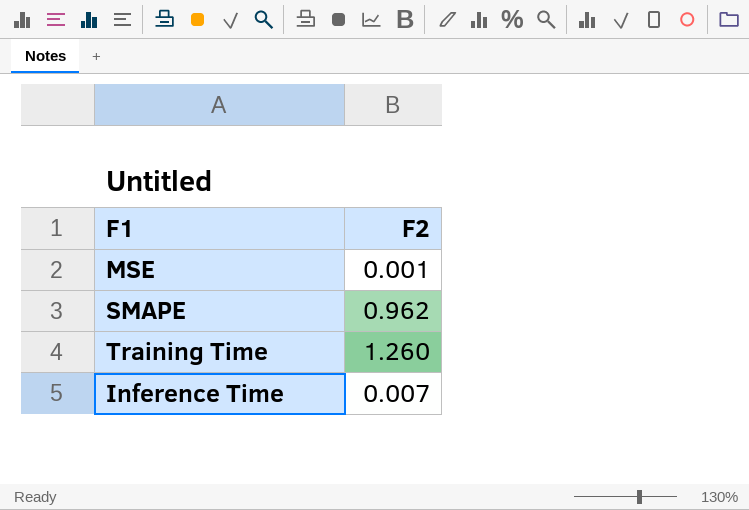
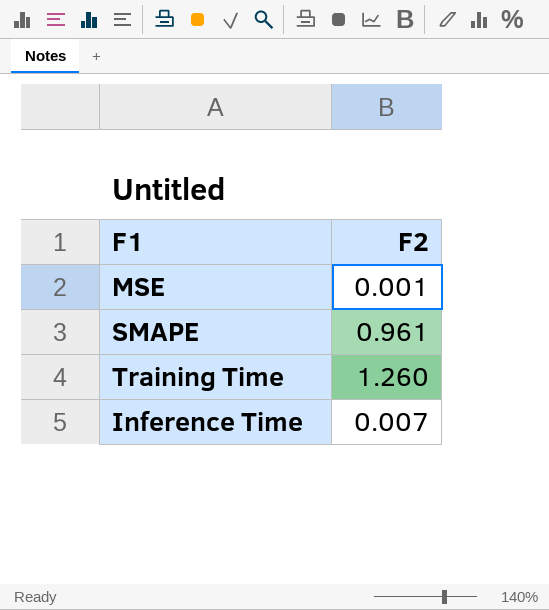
SMAPE | F2: 0.962 -> 0.961

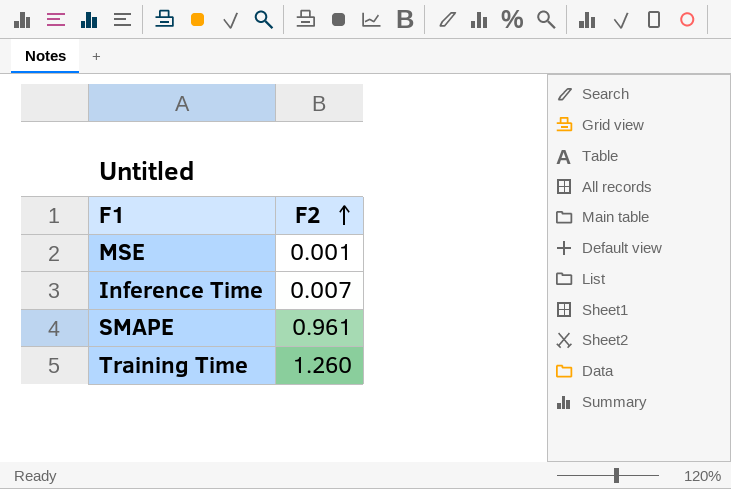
row order: none -> F2 ascending

